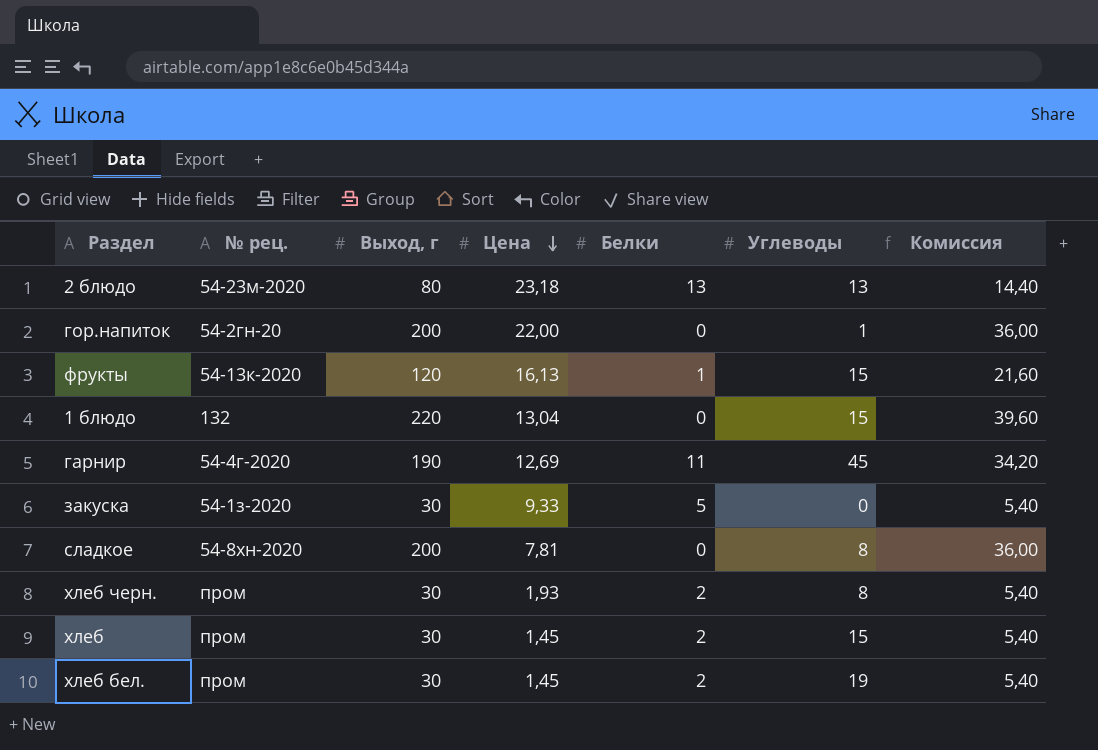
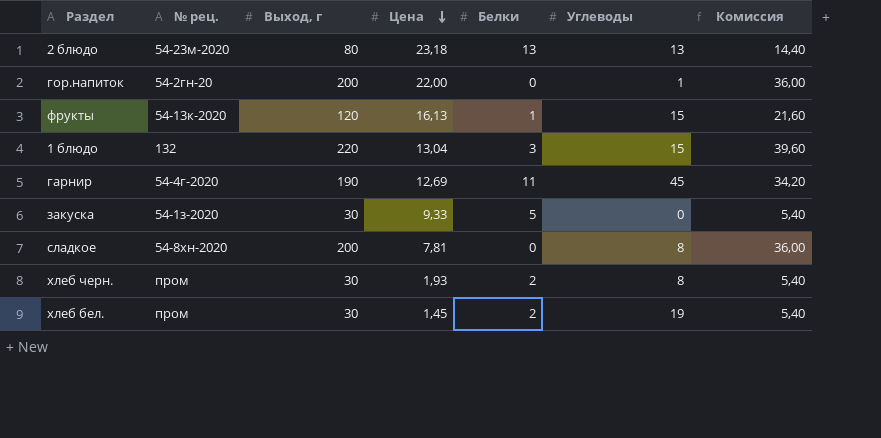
row хлеб: пром | 30 | 1,45 | 2 | 15 | 5,40 -> none
1 блюдо | Белки: 0 -> 3

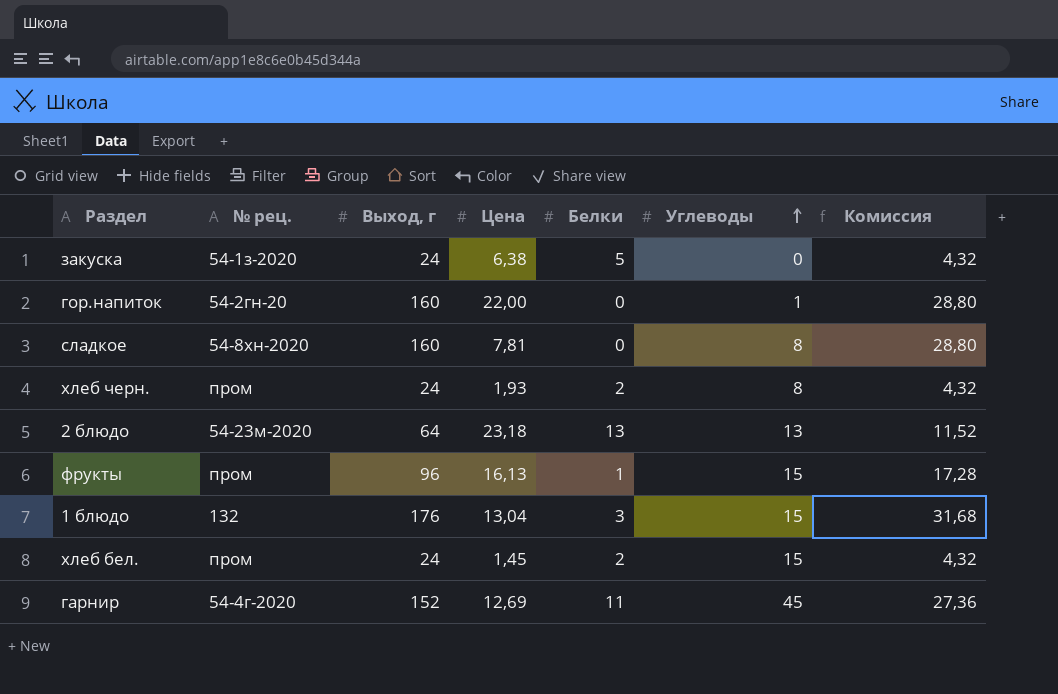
row order: Цена descending -> Углеводы ascending
закуска | Выход, г: 30 -> 24
закуска | Цена: 9,33 -> 6,38
закуска | Комиссия: 5,40 -> 4,32
гор.напиток | Выход, г: 200 -> 160
гор.напиток | Комиссия: 36,00 -> 28,80
сладкое | Выход, г: 200 -> 160
сладкое | Комиссия: 36,00 -> 28,80
хлеб черн. | Выход, г: 30 -> 24
хлеб черн. | Комиссия: 5,40 -> 4,32
2 блюдо | Выход, г: 80 -> 64
2 блюдо | Комиссия: 14,40 -> 11,52
фрукты | № рец.: 54-13к-2020 -> пром
фрукты | Выход, г: 120 -> 96
фрукты | Комиссия: 21,60 -> 17,28
1 блюдо | Выход, г: 220 -> 176
1 блюдо | Комиссия: 39,60 -> 31,68
хлеб бел. | Выход, г: 30 -> 24
хлеб бел. | Углеводы: 19 -> 15
хлеб бел. | Комиссия: 5,40 -> 4,32
гарнир | Выход, г: 190 -> 152
гарнир | Комиссия: 34,20 -> 27,36

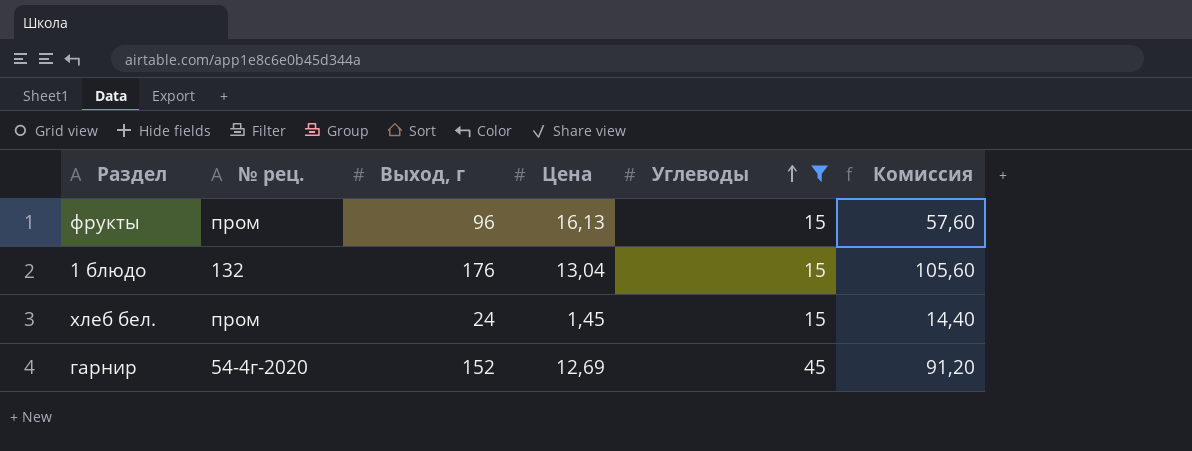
filter: none -> Углеводы >= 15
column Белки | position: 5 -> none
column Комиссия | formula: [Выход, г] * 0,18 -> [Выход, г] * 0,6

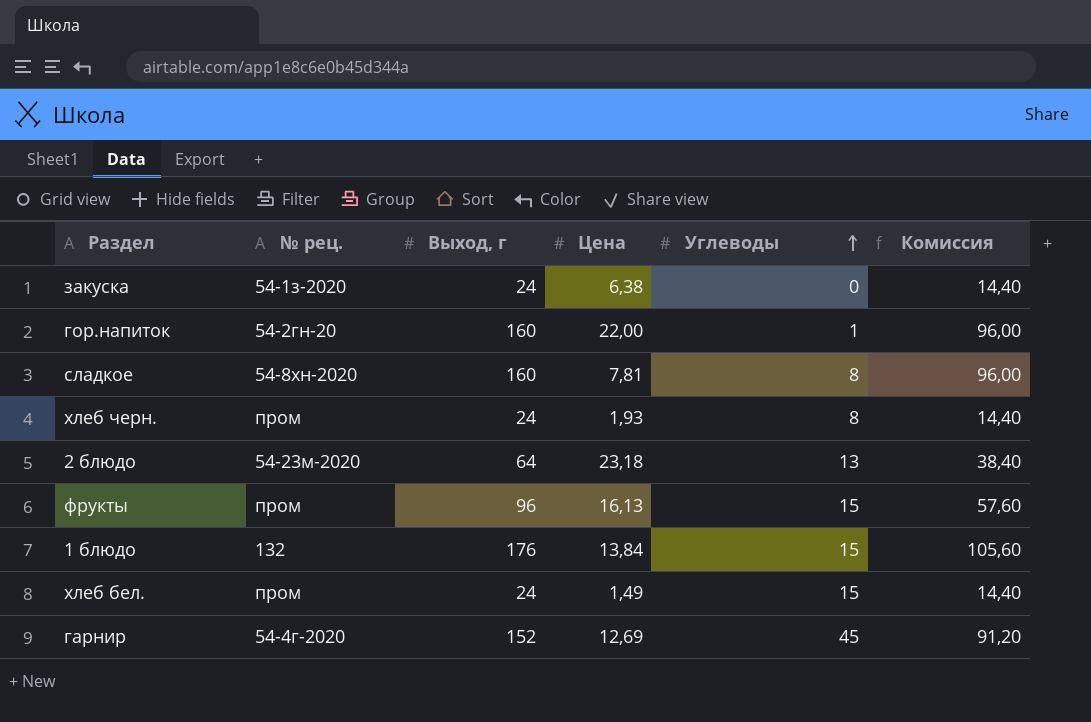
filter: Углеводы >= 15 -> none
1 блюдо | Цена: 13,04 -> 13,84
хлеб бел. | Цена: 1,45 -> 1,49

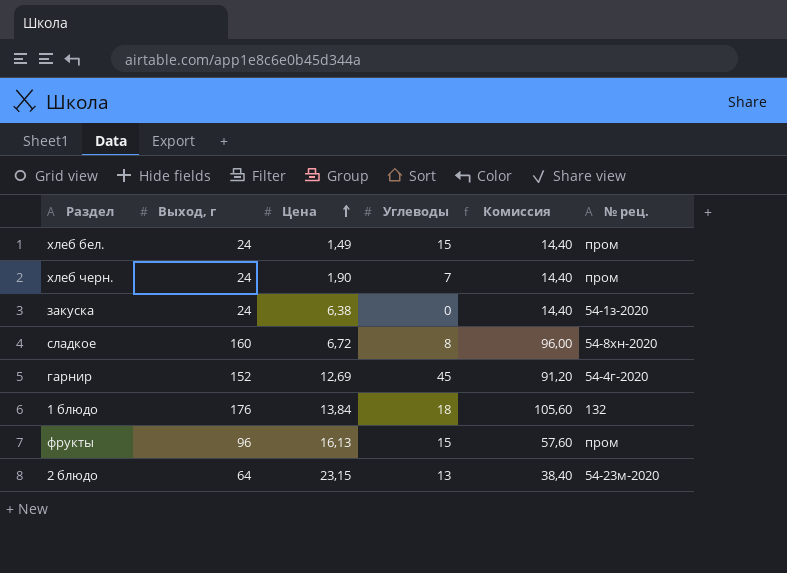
row order: Углеводы ascending -> Цена ascending
column № рец. | position: 2 -> 6
row гор.напиток: 54-2гн-20 | 160 | 22,00 | 1 | 96,00 -> none
хлеб черн. | Цена: 1,93 -> 1,90
хлеб черн. | Углеводы: 8 -> 7
сладкое | Цена: 7,81 -> 6,72
1 блюдо | Углеводы: 15 -> 18
2 блюдо | Цена: 23,18 -> 23,15

